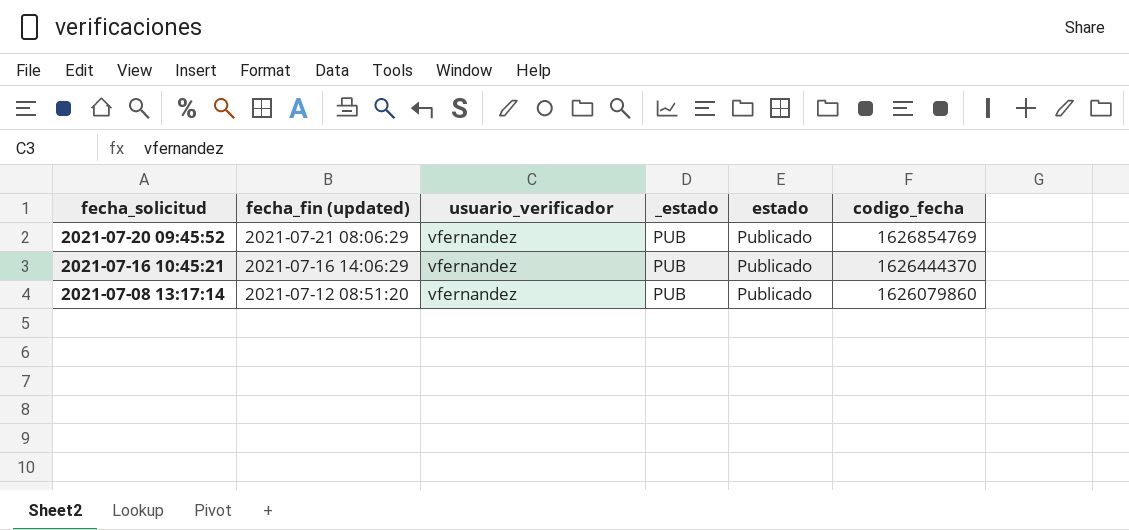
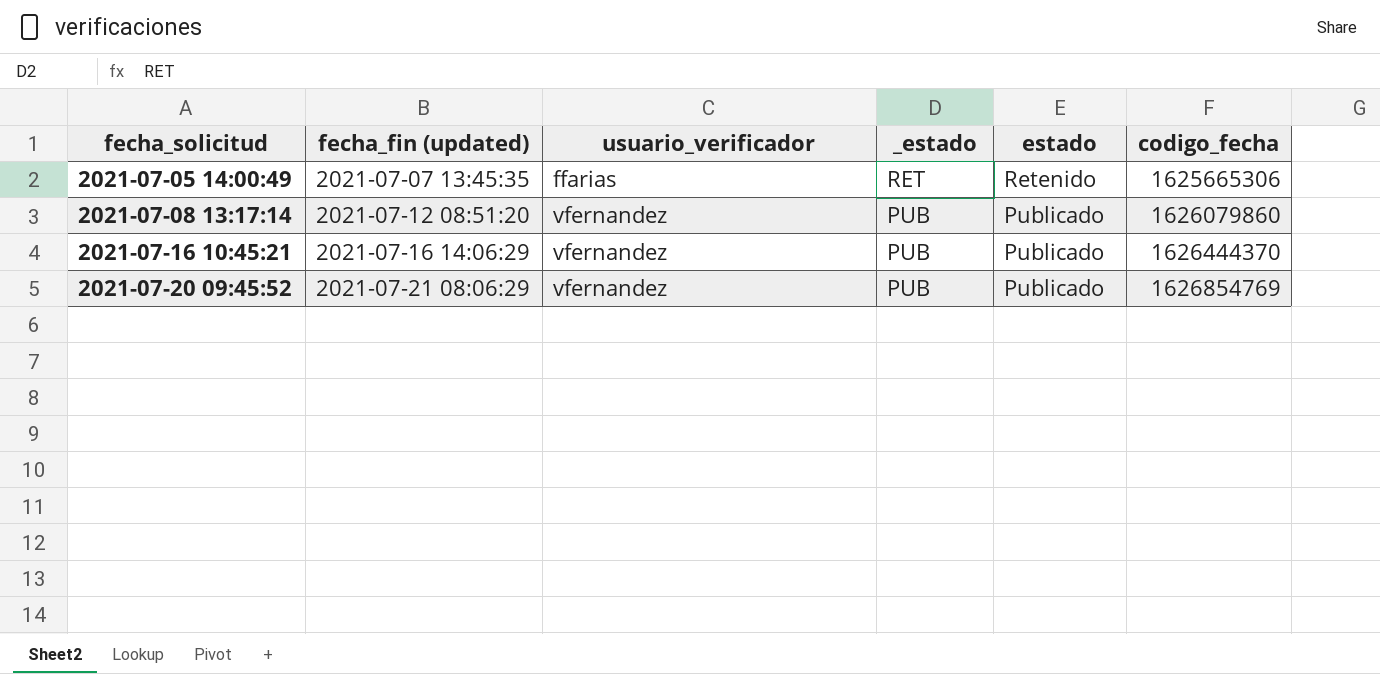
row order: fecha_solicitud descending -> fecha_solicitud ascending
row 2021-07-05 14:00:49: none -> 2021-07-07 13:45:35 | ffarias | RET | Retenido | 1625665306

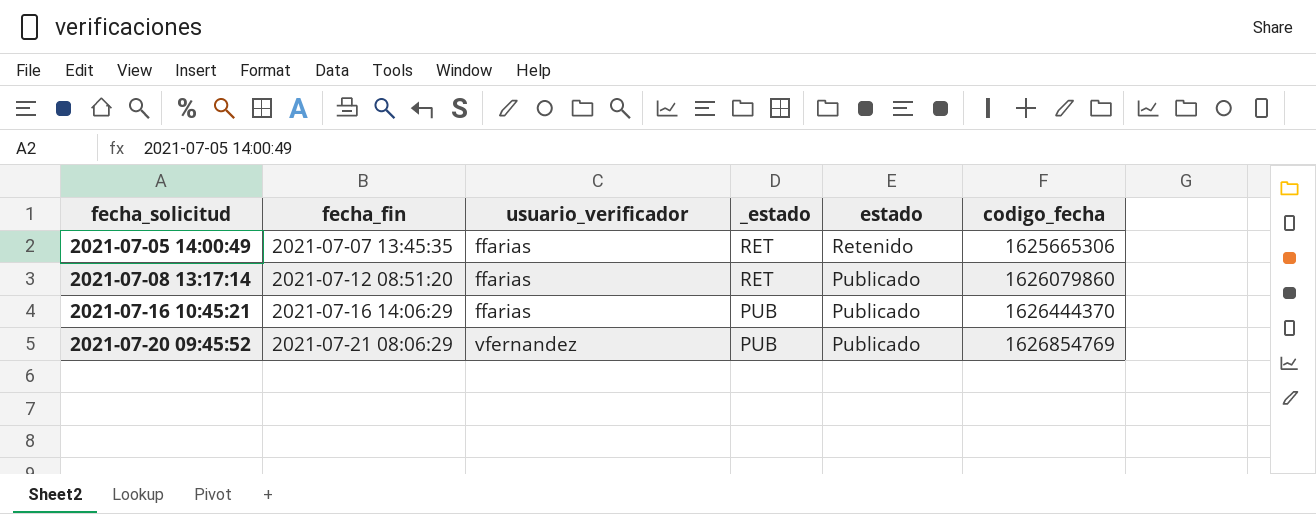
column name: fecha_fin (updated) -> fecha_fin
2021-07-08 13:17:14 | usuario_verificador: vfernandez -> ffarias
2021-07-08 13:17:14 | _estado: PUB -> RET
2021-07-16 10:45:21 | usuario_verificador: vfernandez -> ffarias

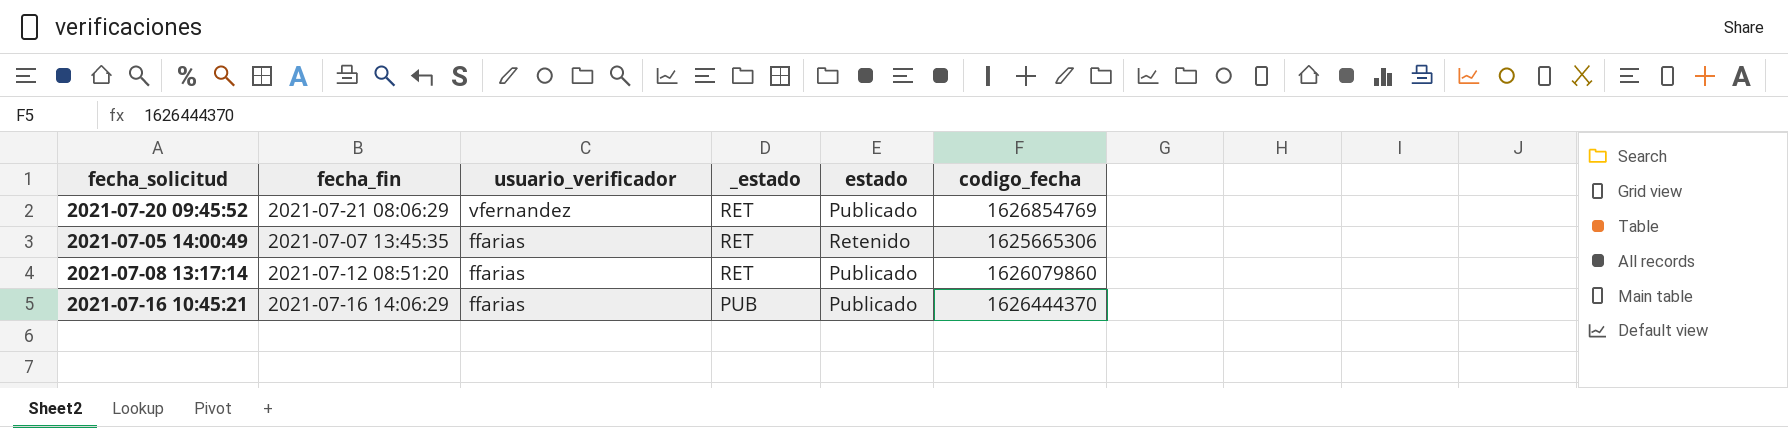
row order: fecha_solicitud ascending -> usuario_verificador descending
2021-07-20 09:45:52 | _estado: PUB -> RET

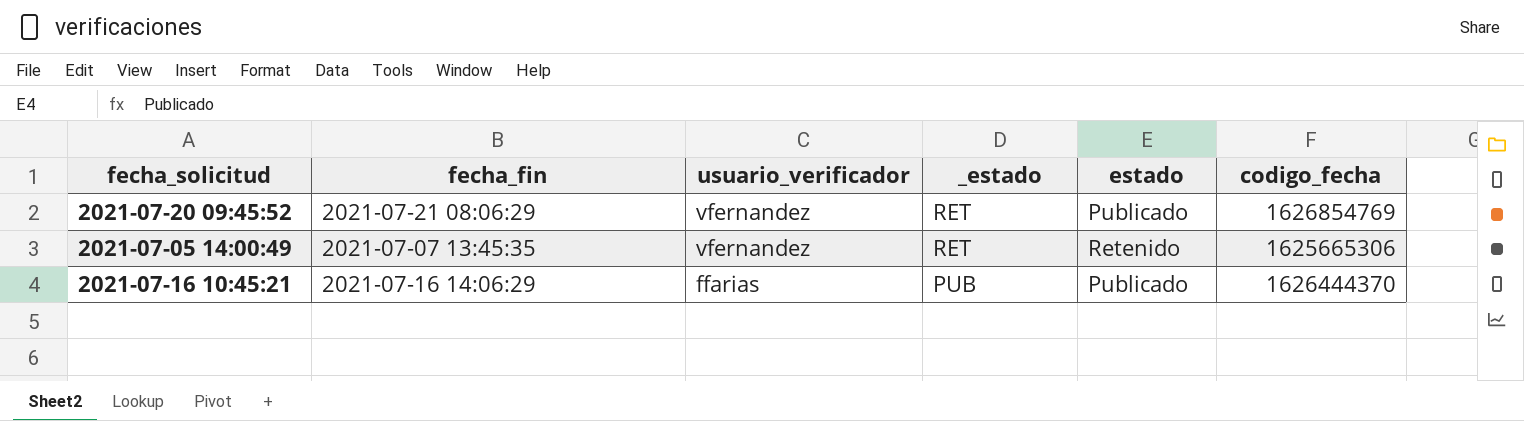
row 2021-07-08 13:17:14: 2021-07-12 08:51:20 | ffarias | RET | Publicado | 1626079860 -> none
2021-07-05 14:00:49 | usuario_verificador: ffarias -> vfernandez

